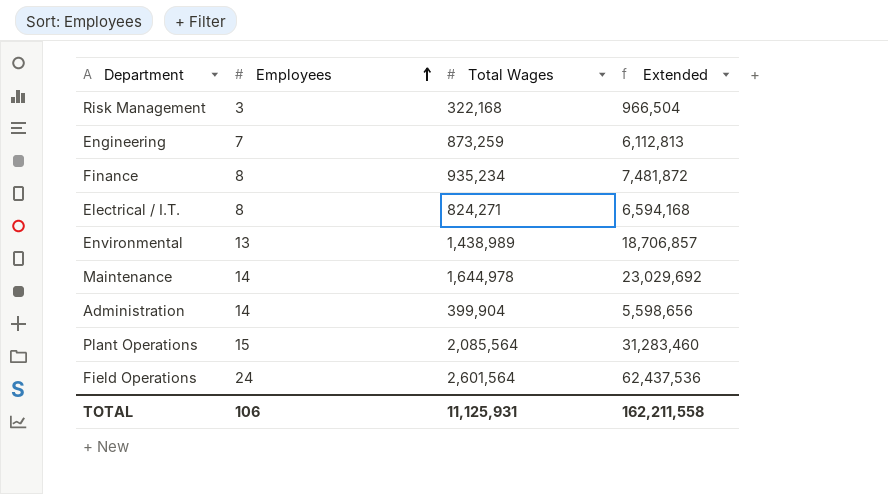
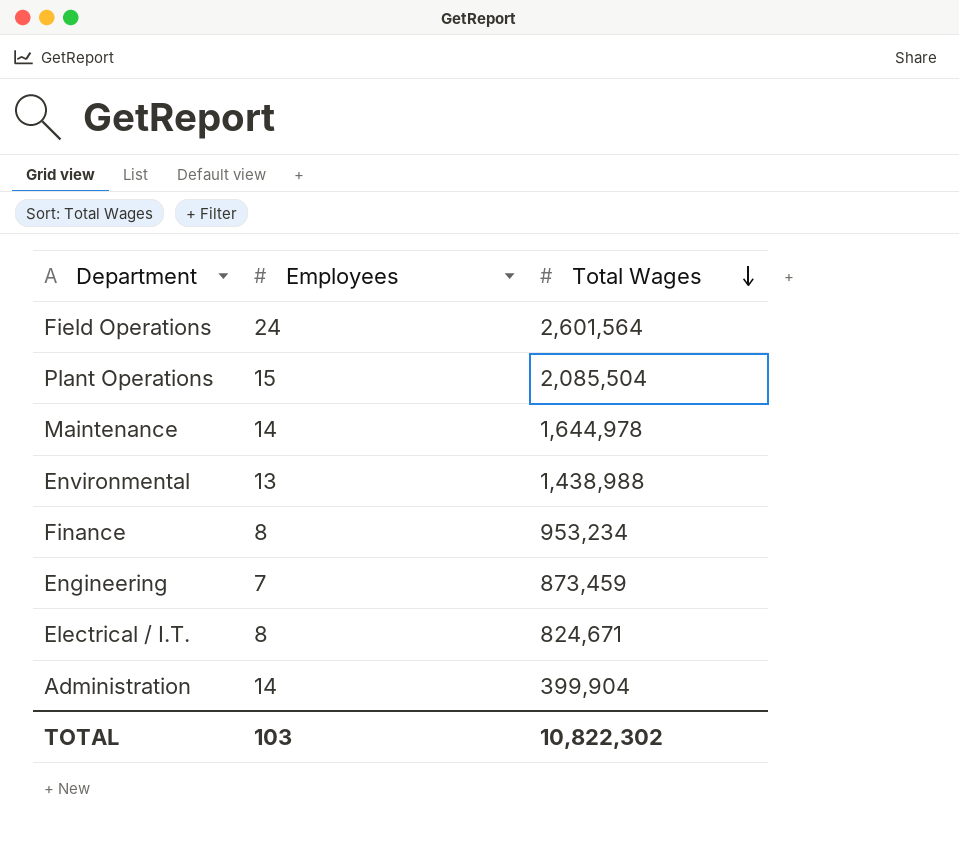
row order: Employees ascending -> Total Wages descending
column Extended | formula: [Employees] * [Total Wages] -> none
row Risk Management: 3 | 322,168 | 966,504 -> none
Plant Operations | Total Wages: 2,085,564 -> 2,085,504
Environmental | Total Wages: 1,438,989 -> 1,438,988
Finance | Total Wages: 935,234 -> 953,234
Engineering | Total Wages: 873,259 -> 873,459
Electrical / I.T. | Total Wages: 824,271 -> 824,671
TOTAL | Employees: 106 -> 103
TOTAL | Total Wages: 11,125,931 -> 10,822,302

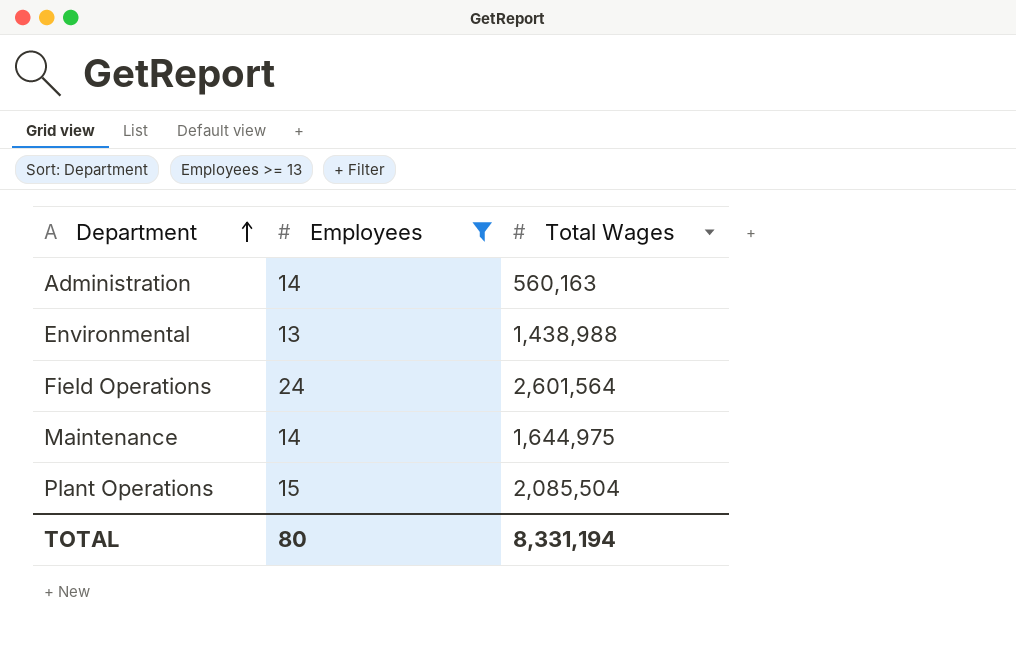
filter: none -> Employees >= 13
row order: Total Wages descending -> Department ascending
Administration | Total Wages: 399,904 -> 560,163
Maintenance | Total Wages: 1,644,978 -> 1,644,975
TOTAL | Employees: 103 -> 80
TOTAL | Total Wages: 10,822,302 -> 8,331,194

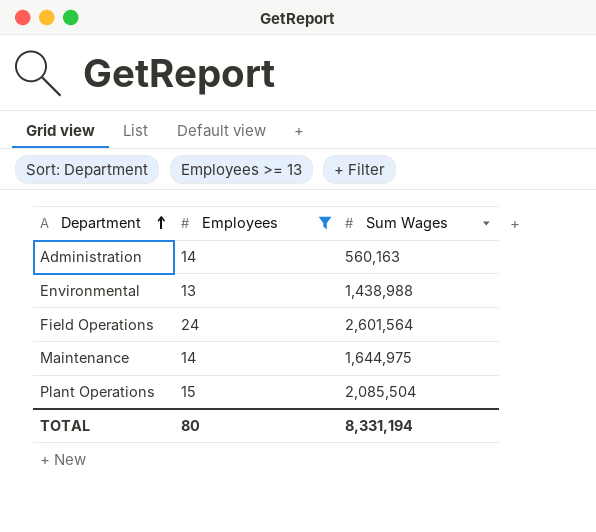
column name: Total Wages -> Sum Wages

